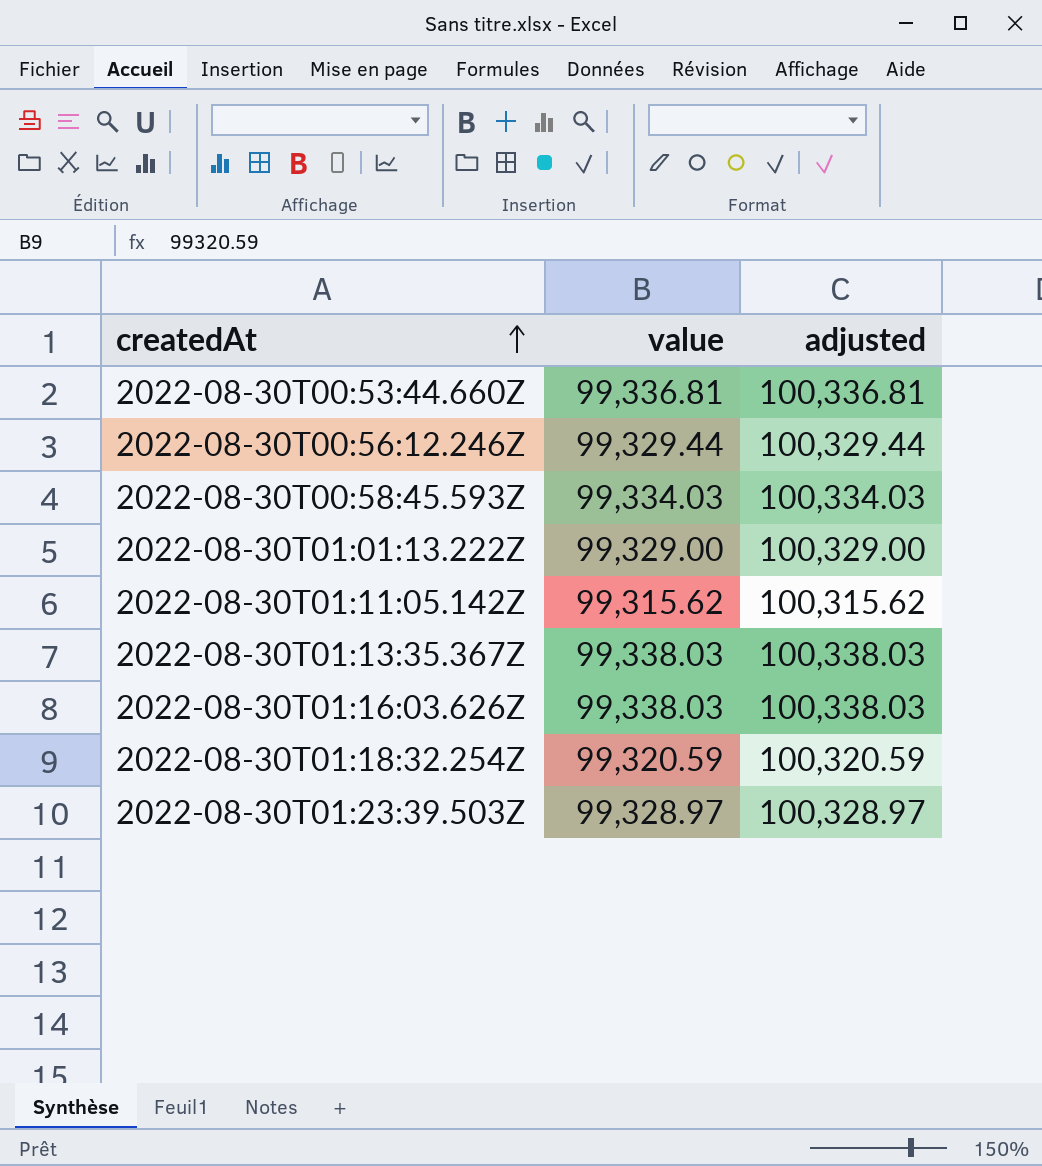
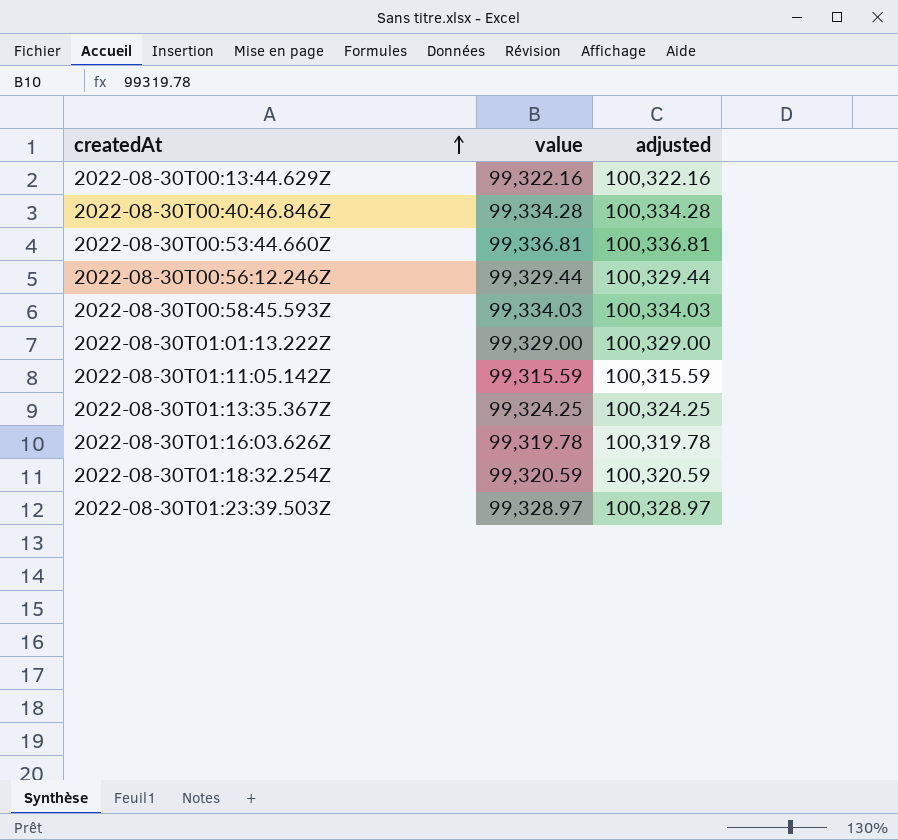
row 2022-08-30T00:13:44.629Z: none -> 99,322.16 | 100,322.16
row 2022-08-30T00:40:46.846Z: none -> 99,334.28 | 100,334.28
2022-08-30T01:11:05.142Z | value: 99,315.62 -> 99,315.59
2022-08-30T01:11:05.142Z | adjusted: 100,315.62 -> 100,315.59
2022-08-30T01:13:35.367Z | value: 99,338.03 -> 99,324.25
2022-08-30T01:13:35.367Z | adjusted: 100,338.03 -> 100,324.25
2022-08-30T01:16:03.626Z | value: 99,338.03 -> 99,319.78
2022-08-30T01:16:03.626Z | adjusted: 100,338.03 -> 100,319.78

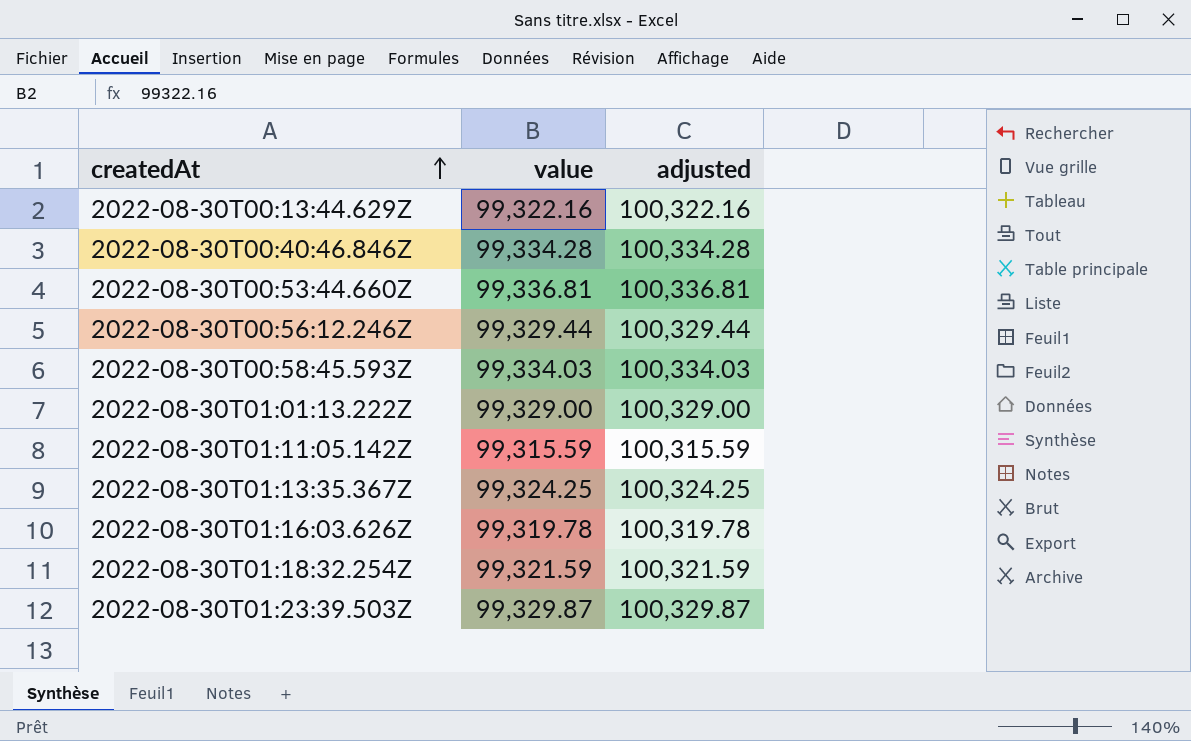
2022-08-30T01:18:32.254Z | value: 99,320.59 -> 99,321.59
2022-08-30T01:18:32.254Z | adjusted: 100,320.59 -> 100,321.59
2022-08-30T01:23:39.503Z | value: 99,328.97 -> 99,329.87
2022-08-30T01:23:39.503Z | adjusted: 100,328.97 -> 100,329.87

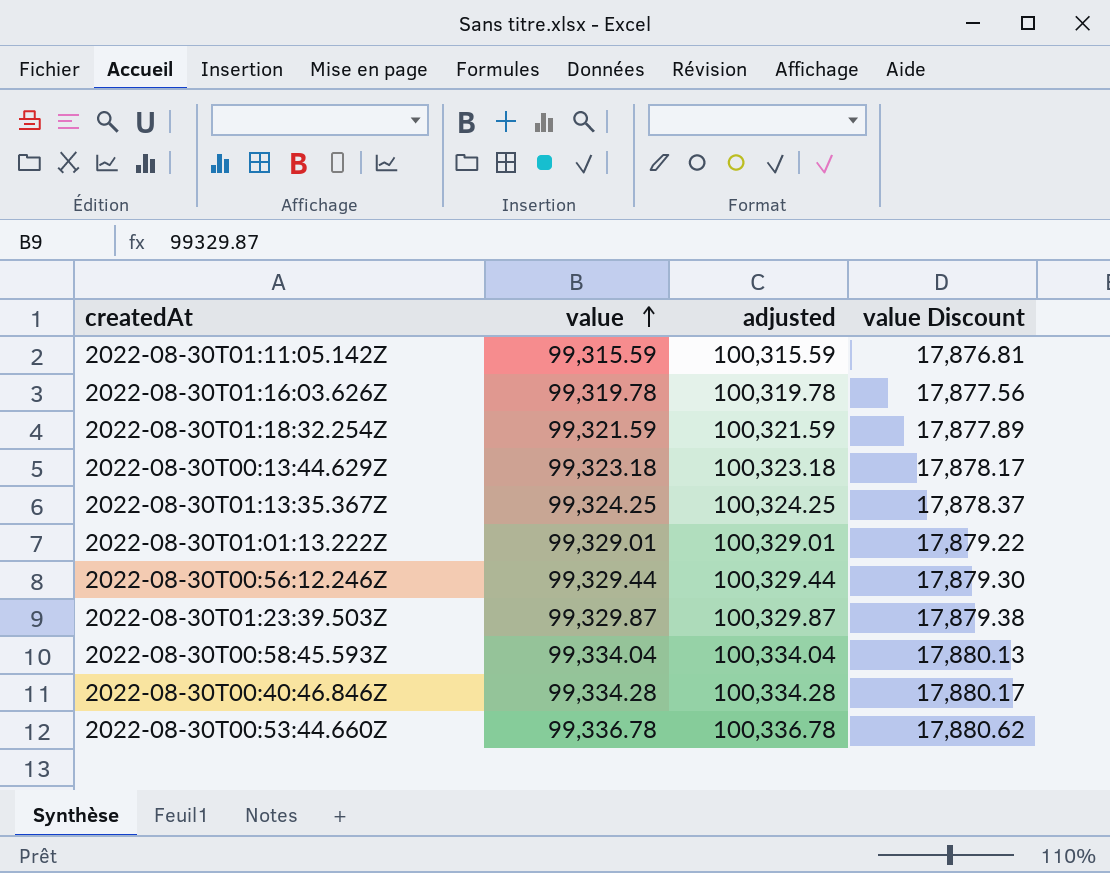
row order: createdAt ascending -> value ascending
column value Discount | formula: none -> [value] * 0.18
2022-08-30T00:13:44.629Z | value: 99,322.16 -> 99,323.18
2022-08-30T00:13:44.629Z | adjusted: 100,322.16 -> 100,323.18
2022-08-30T01:01:13.222Z | value: 99,329.00 -> 99,329.01
2022-08-30T01:01:13.222Z | adjusted: 100,329.00 -> 100,329.01
2022-08-30T00:58:45.593Z | value: 99,334.03 -> 99,334.04
2022-08-30T00:58:45.593Z | adjusted: 100,334.03 -> 100,334.04
2022-08-30T00:53:44.660Z | value: 99,336.81 -> 99,336.78
2022-08-30T00:53:44.660Z | adjusted: 100,336.81 -> 100,336.78

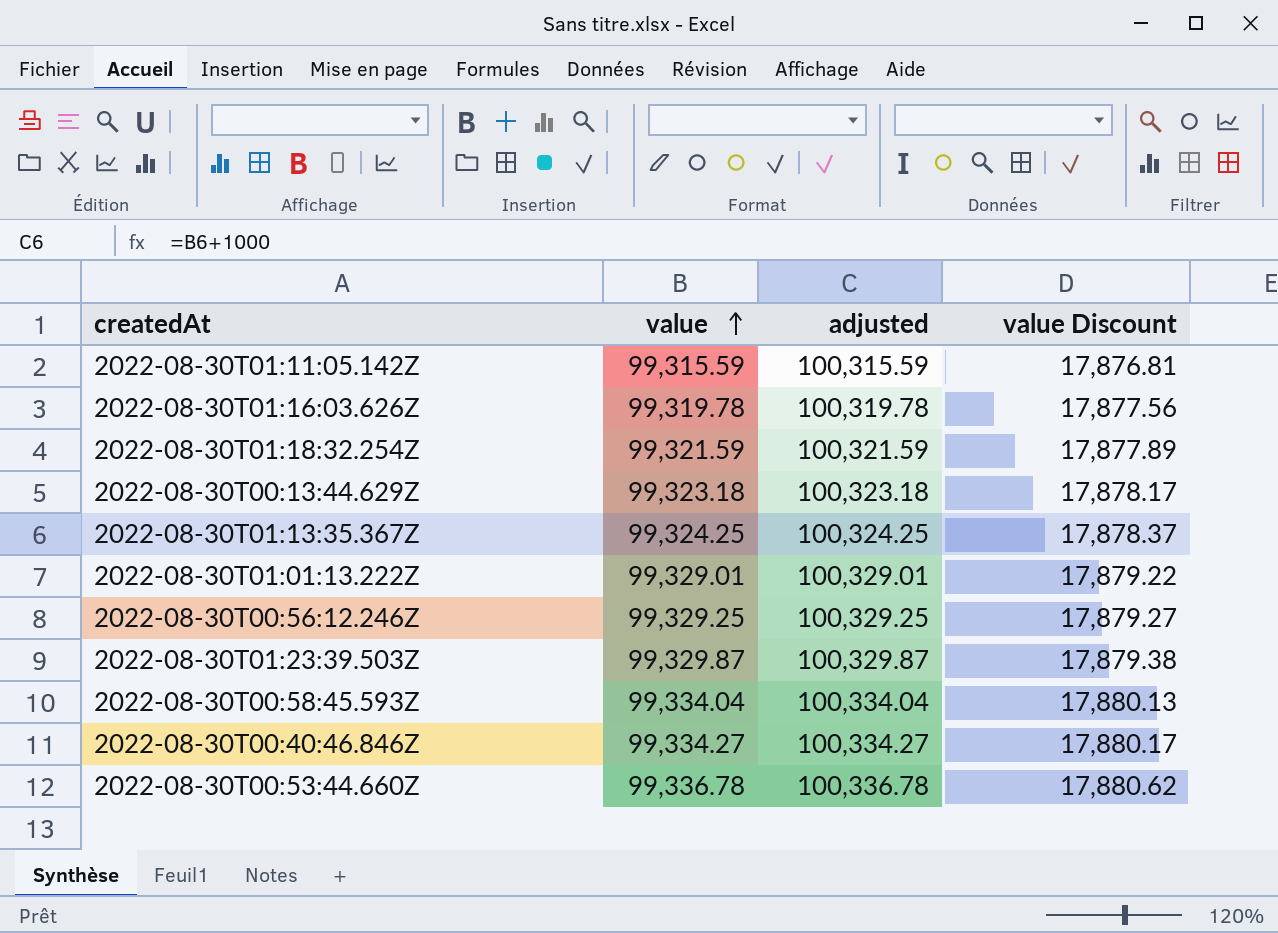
2022-08-30T00:56:12.246Z | value: 99,329.44 -> 99,329.25
2022-08-30T00:56:12.246Z | adjusted: 100,329.44 -> 100,329.25
2022-08-30T00:56:12.246Z | value Discount: 17,879.30 -> 17,879.27
2022-08-30T00:40:46.846Z | value: 99,334.28 -> 99,334.27
2022-08-30T00:40:46.846Z | adjusted: 100,334.28 -> 100,334.27

